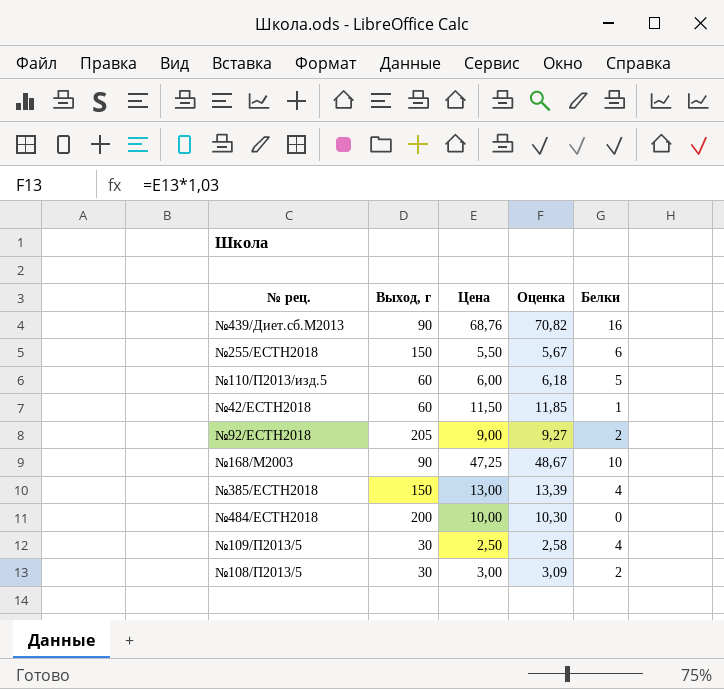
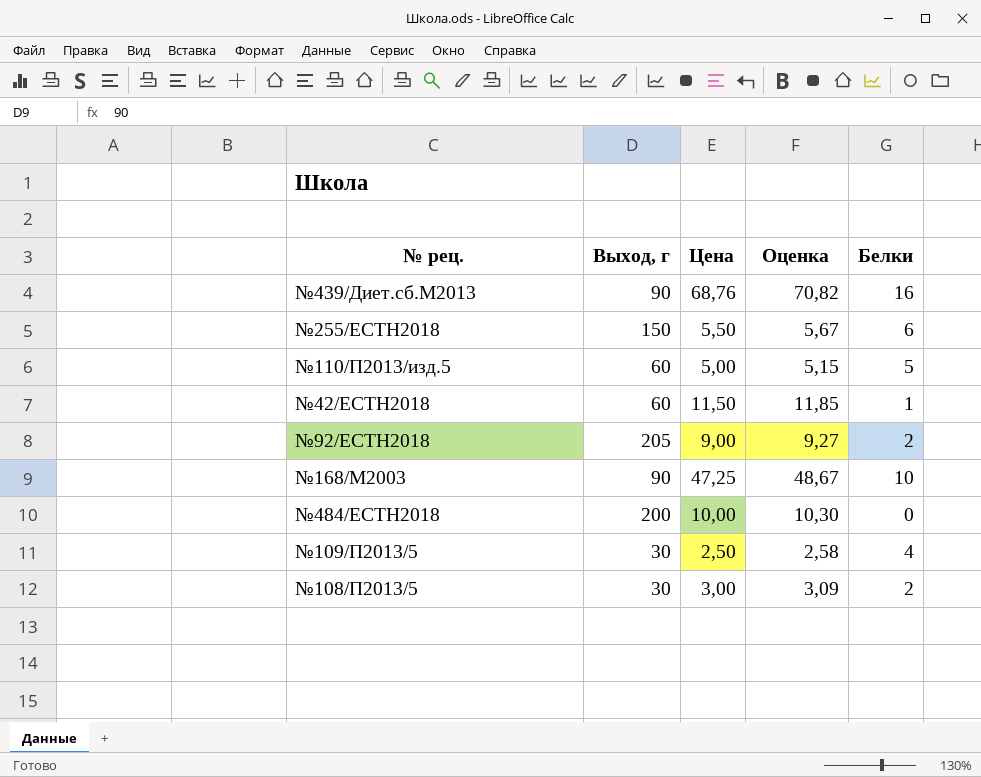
row №385/ЕСТН2018: 150 | 13,00 | 13,39 | 4 -> none
№110/П2013/изд.5 | Цена: 6,00 -> 5,00
№110/П2013/изд.5 | Оценка: 6,18 -> 5,15

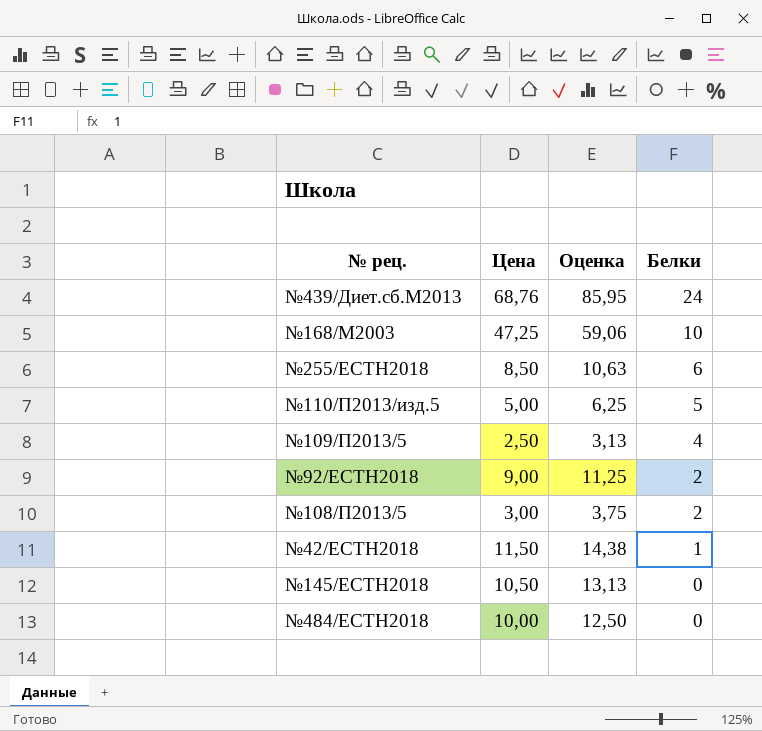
row order: none -> Белки descending
column Выход, г | position: 2 -> none
column Оценка | formula: [Цена] * 1,03 -> [Цена] * 1,25
№439/Диет.сб.М2013 | Белки: 16 -> 24
№255/ЕСТН2018 | Цена: 5,50 -> 8,50
row №145/ЕСТН2018: none -> 10,50 | 13,13 | 0

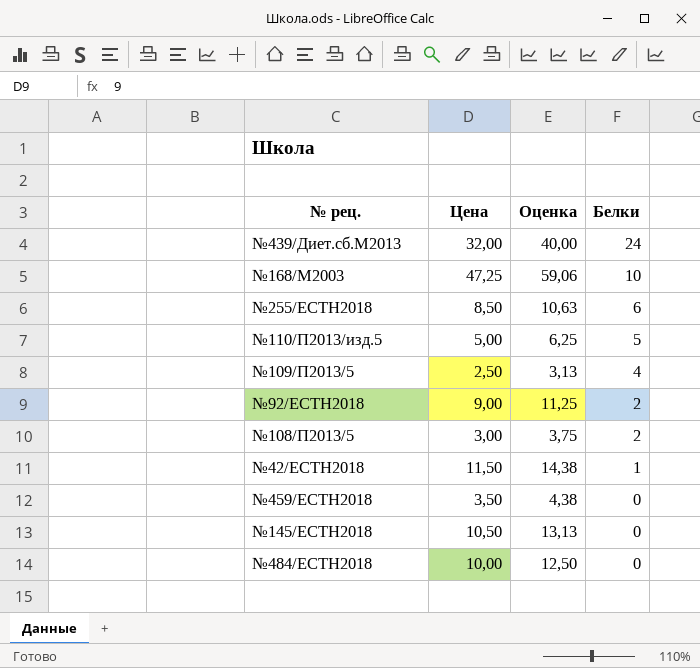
№439/Диет.сб.М2013 | Цена: 68,76 -> 32,00
№439/Диет.сб.М2013 | Оценка: 85,95 -> 40,00
row №459/ЕСТН2018: none -> 3,50 | 4,38 | 0

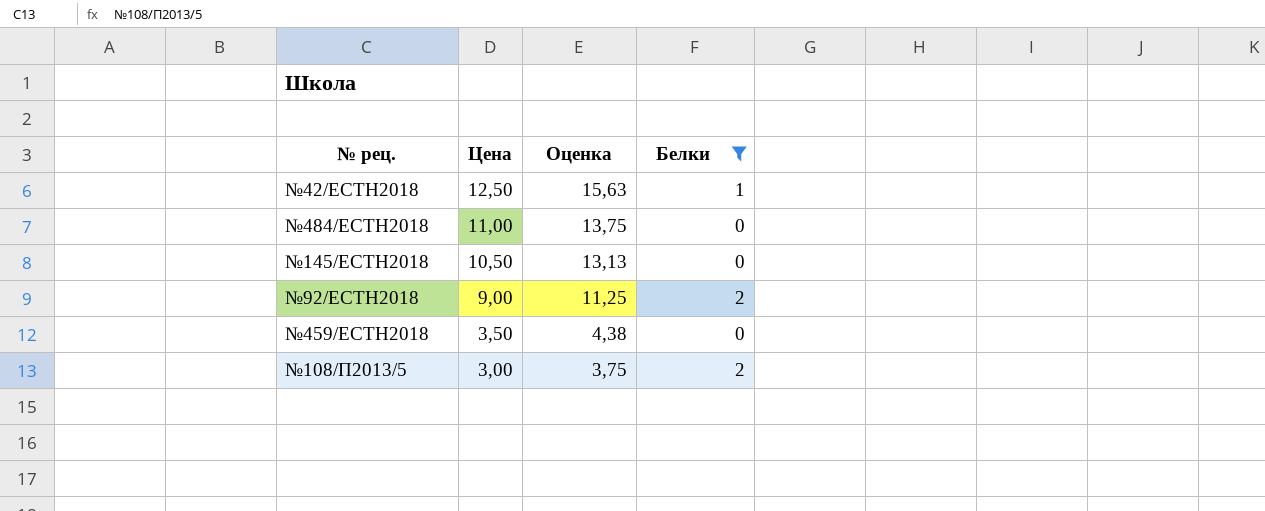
filter: none -> Белки <= 2
row order: Белки descending -> Цена descending
№42/ЕСТН2018 | Цена: 11,50 -> 12,50
№42/ЕСТН2018 | Оценка: 14,38 -> 15,63
№484/ЕСТН2018 | Цена: 10,00 -> 11,00
№484/ЕСТН2018 | Оценка: 12,50 -> 13,75

